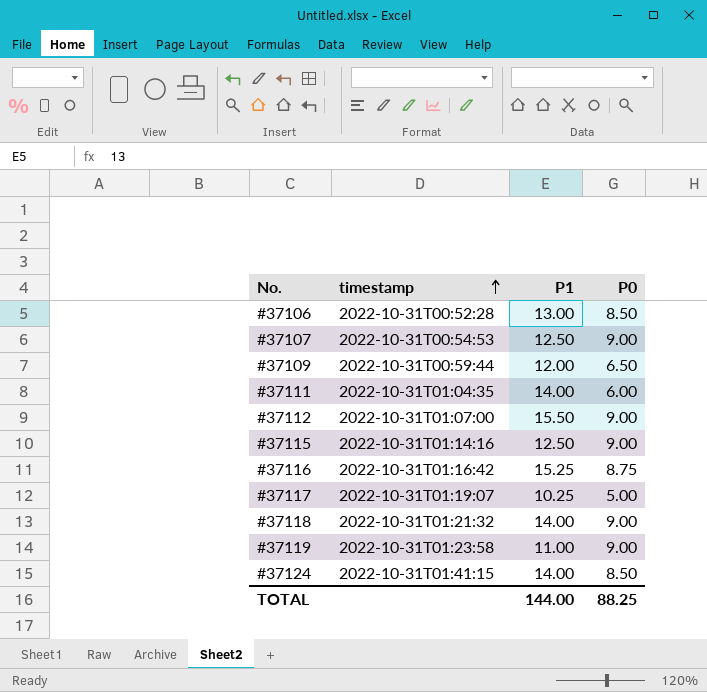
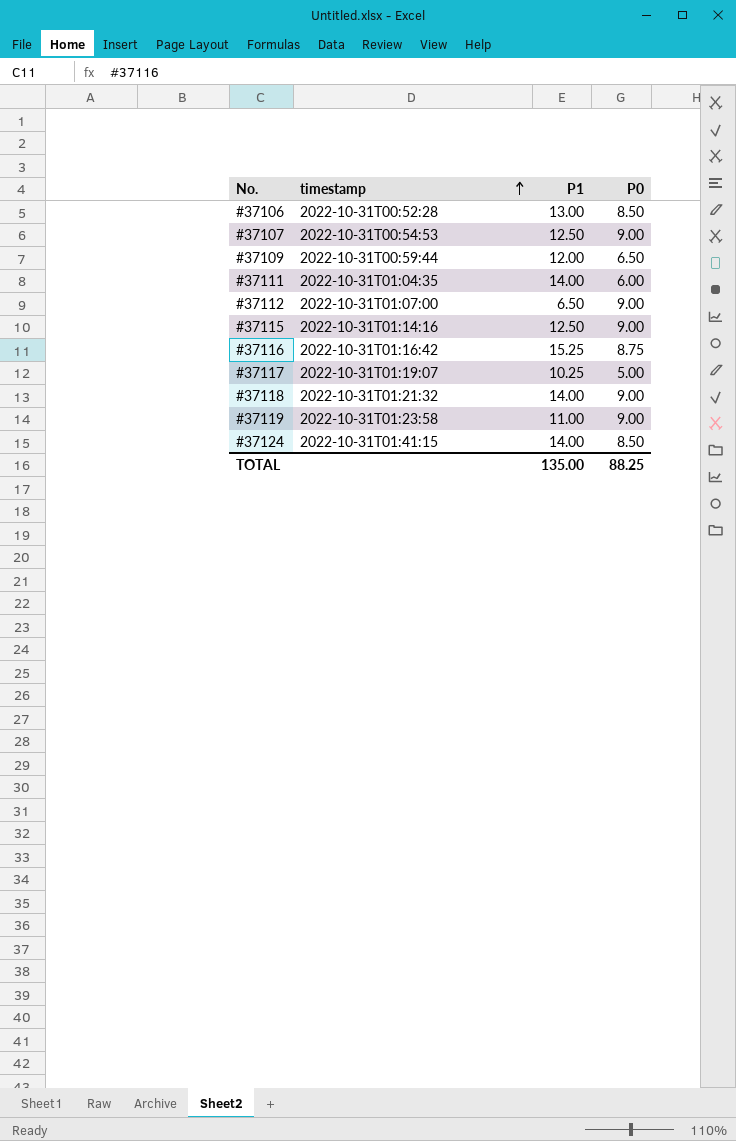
#37112 | P1: 15.50 -> 6.50
TOTAL | P1: 144.00 -> 135.00

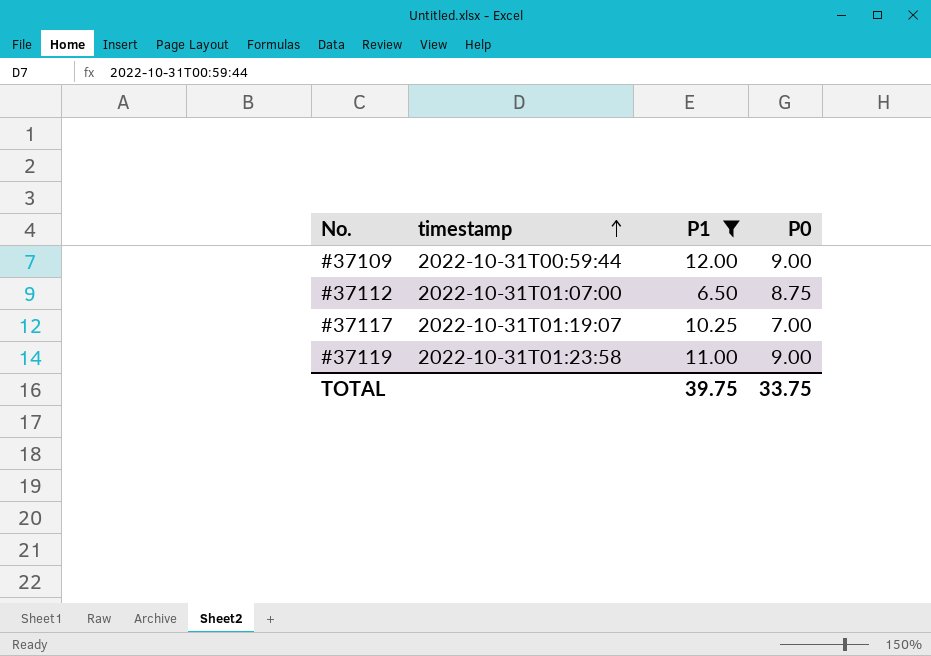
filter: none -> P1 <= 12.00
#37109 | P0: 6.50 -> 9.00
#37112 | P0: 9.00 -> 8.75
#37117 | P0: 5.00 -> 7.00
TOTAL | P1: 135.00 -> 39.75
TOTAL | P0: 88.25 -> 33.75

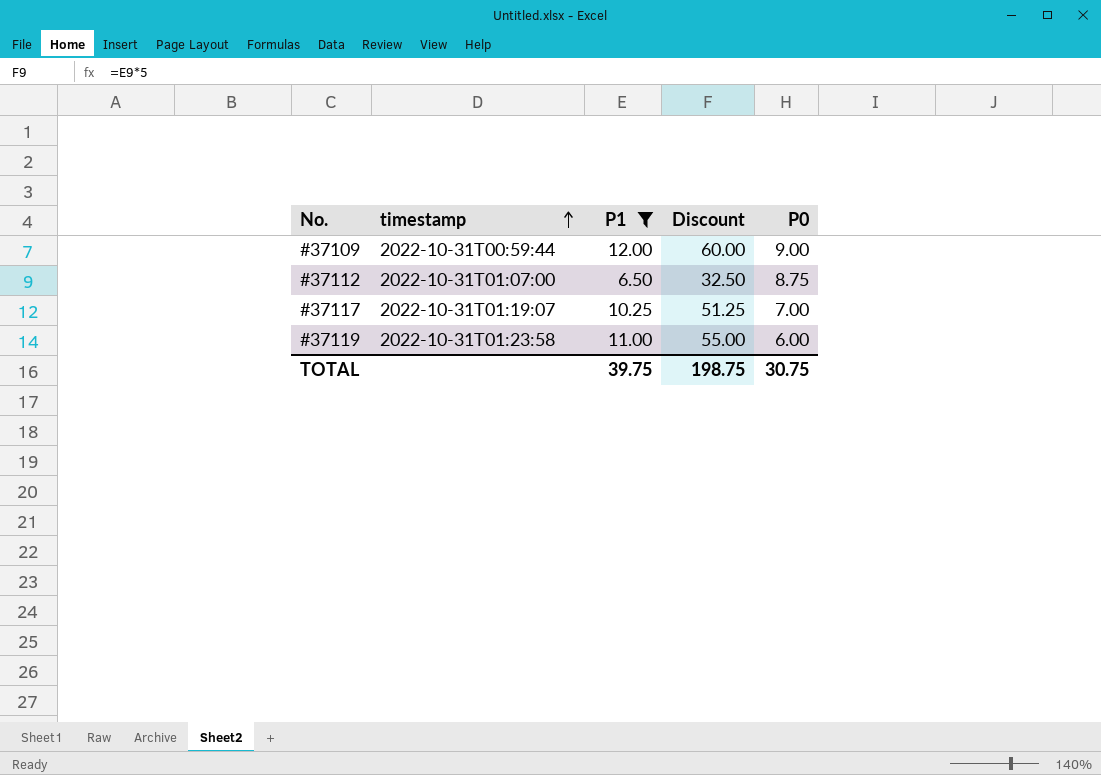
column Discount | formula: none -> [P1] * 5
#37119 | P0: 9.00 -> 6.00
TOTAL | P0: 33.75 -> 30.75

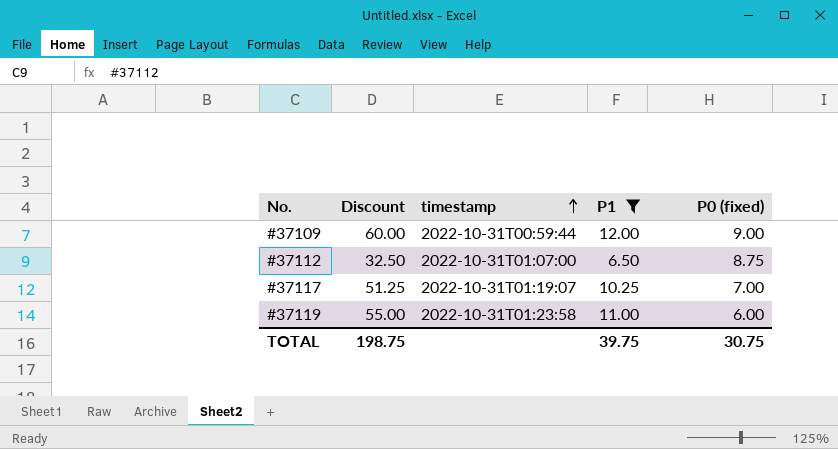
column Discount | position: 4 -> 2
column name: P0 -> P0 (fixed)

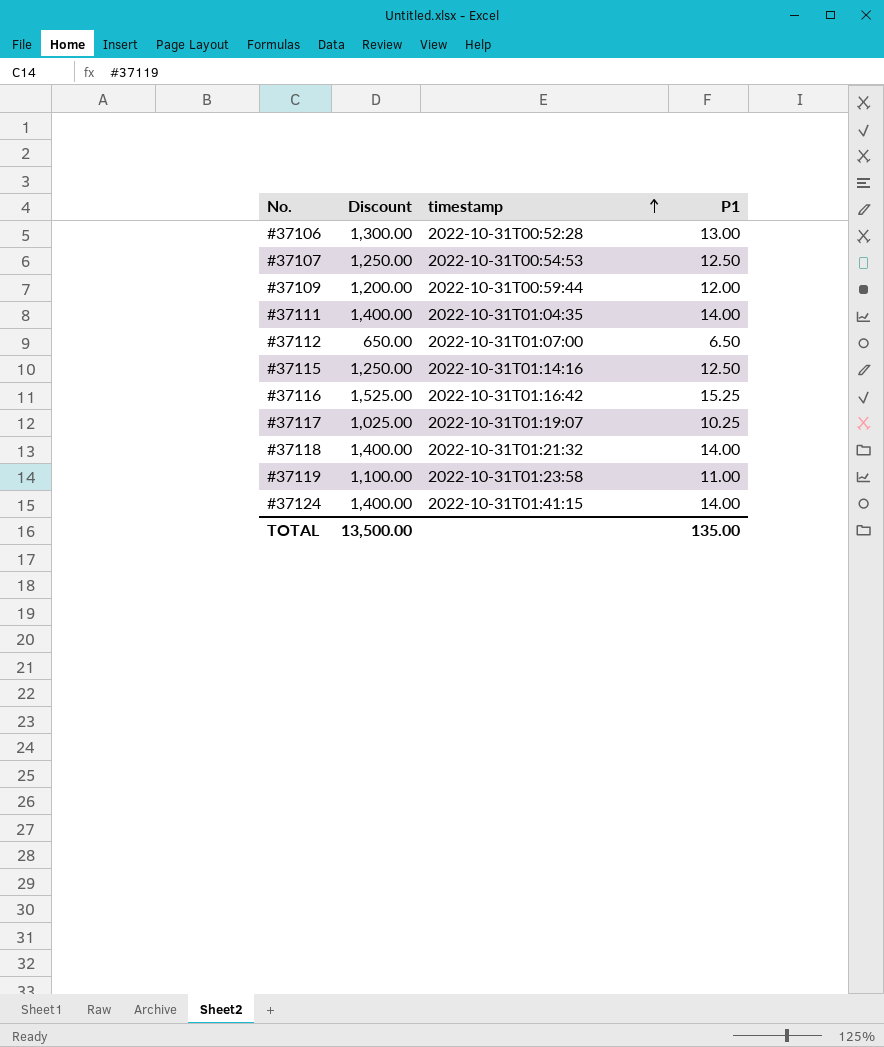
filter: P1 <= 12.00 -> none
column P0 (fixed) | position: 5 -> none
column Discount | formula: [P1] * 5 -> [P1] * 100
TOTAL | Discount: 198.75 -> 13,500.00
TOTAL | P1: 39.75 -> 135.00

